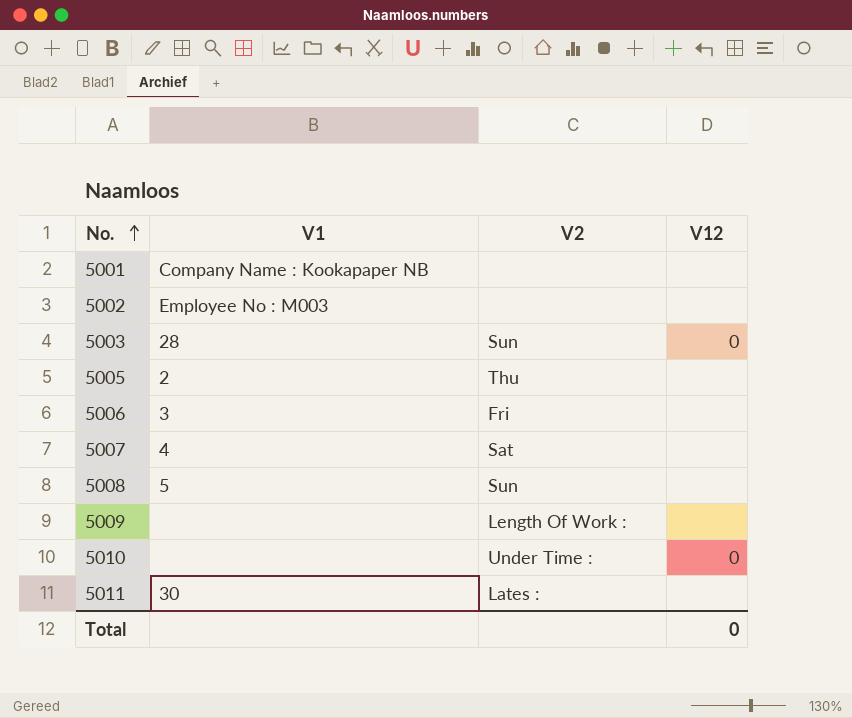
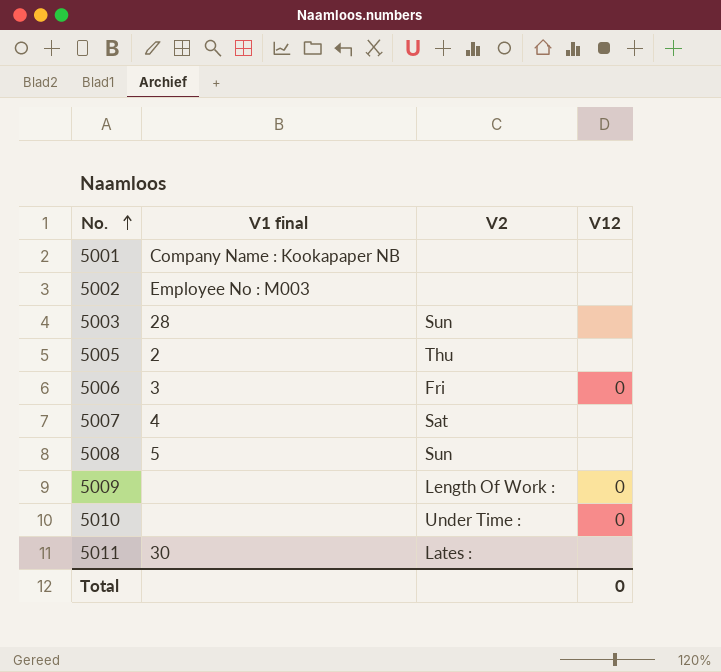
column name: V1 -> V1 final
5003 | V12: 0 -> none
5006 | V12: none -> 0
5009 | V12: none -> 0

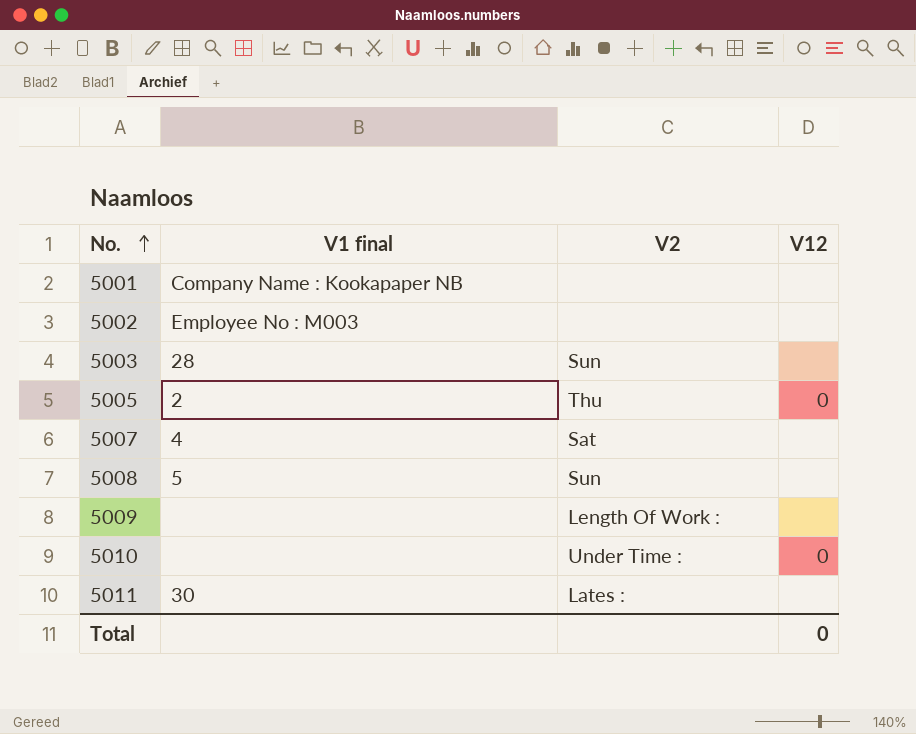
row 5006: 3 | Fri | 0 -> none
5005 | V12: none -> 0
5009 | V12: 0 -> none

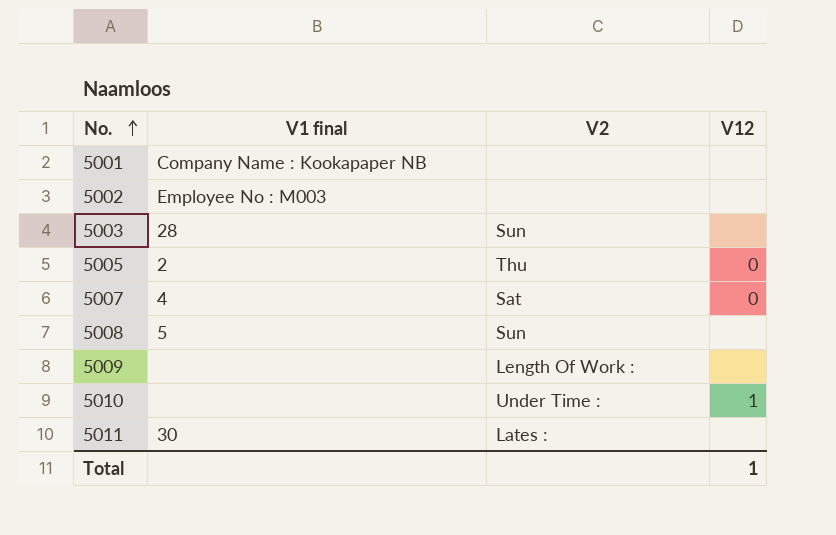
5007 | V12: none -> 0
5010 | V12: 0 -> 1
Total | V12: 0 -> 1

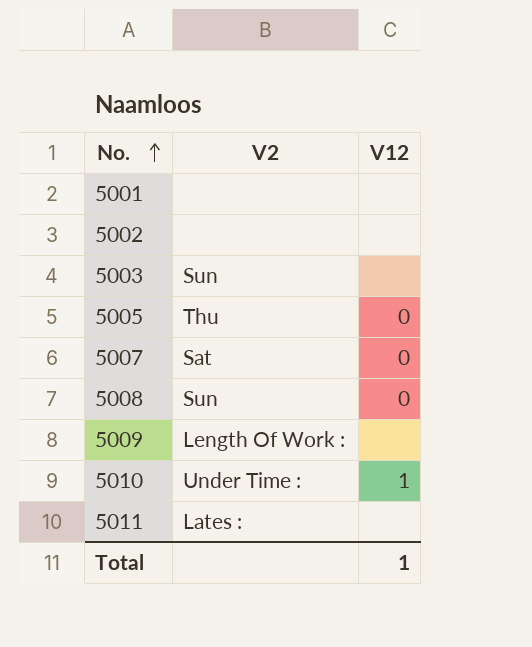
column V1 final | position: 2 -> none
5008 | V12: none -> 0

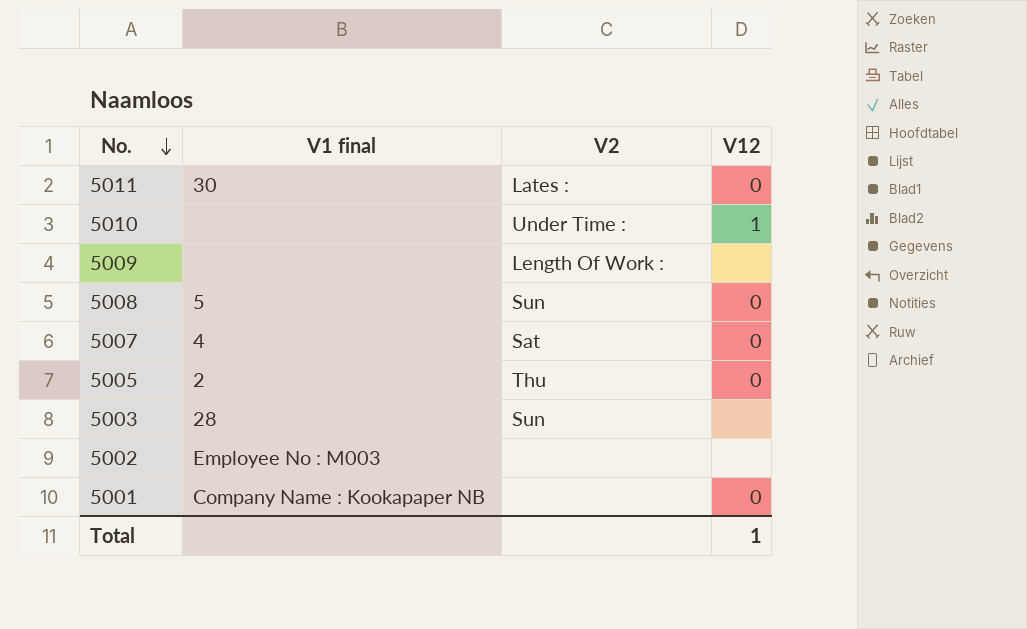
row order: No. ascending -> No. descending
column V1 final | position: none -> 2
5011 | V12: none -> 0
5001 | V12: none -> 0

